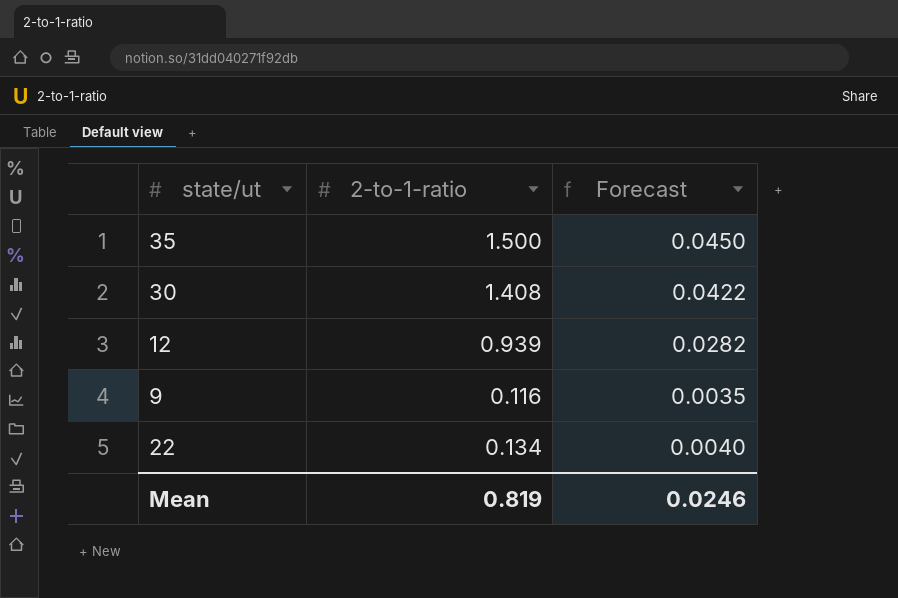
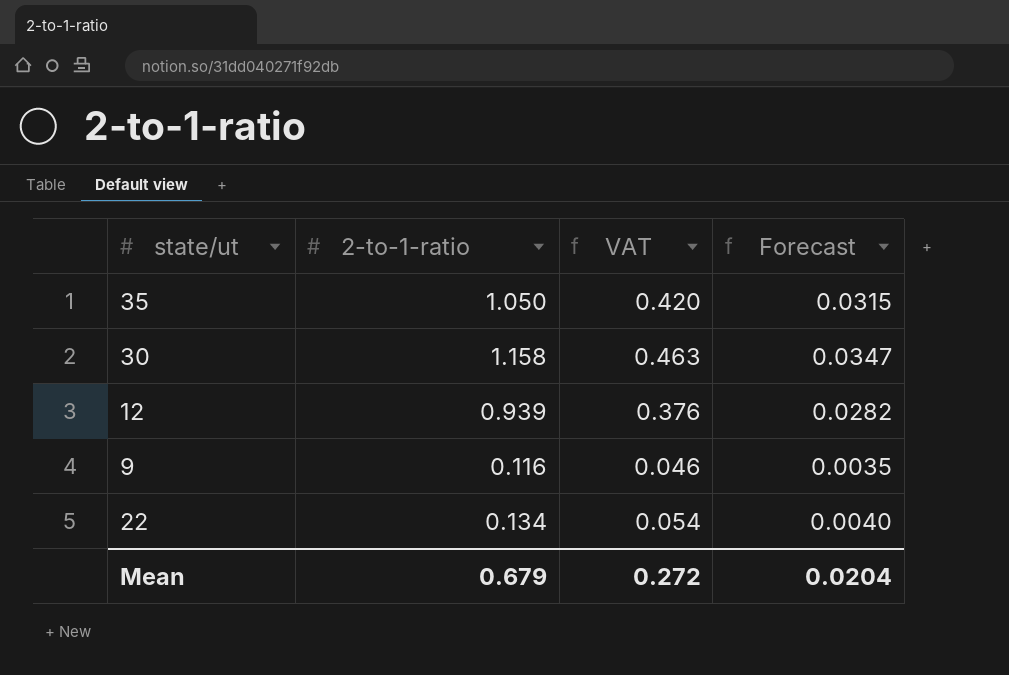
column VAT | formula: none -> [2-to-1-ratio] * 0.4
35 | 2-to-1-ratio: 1.500 -> 1.050
35 | Forecast: 0.0450 -> 0.0315
30 | 2-to-1-ratio: 1.408 -> 1.158
30 | Forecast: 0.0422 -> 0.0347
Mean | 2-to-1-ratio: 0.819 -> 0.679
Mean | Forecast: 0.0246 -> 0.0204

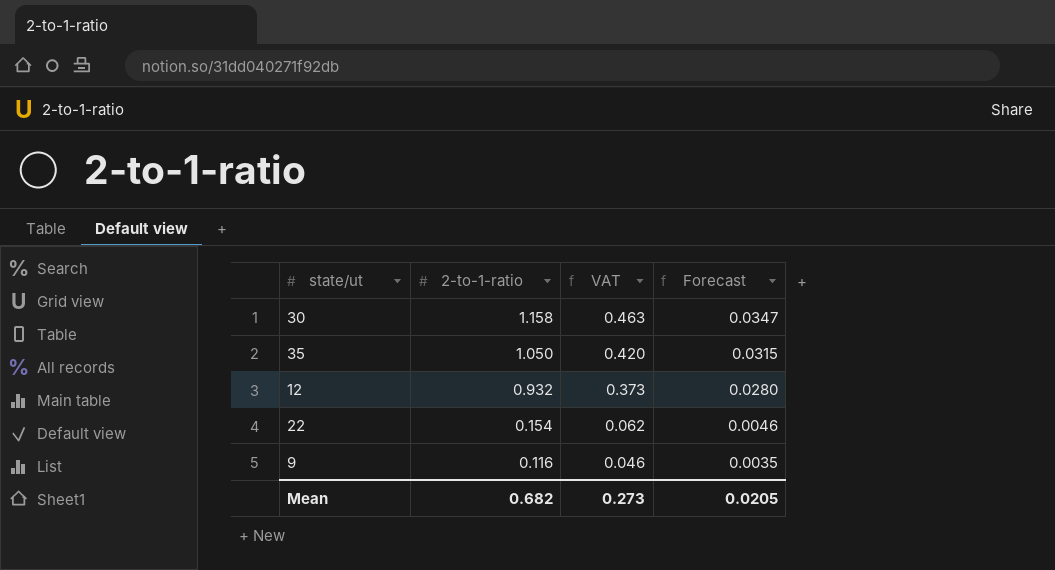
row order: none -> 2-to-1-ratio descending
12 | 2-to-1-ratio: 0.939 -> 0.932
12 | VAT: 0.376 -> 0.373
12 | Forecast: 0.0282 -> 0.0280
22 | 2-to-1-ratio: 0.134 -> 0.154
22 | VAT: 0.054 -> 0.062
22 | Forecast: 0.0040 -> 0.0046
Mean | 2-to-1-ratio: 0.679 -> 0.682
Mean | VAT: 0.272 -> 0.273
Mean | Forecast: 0.0204 -> 0.0205

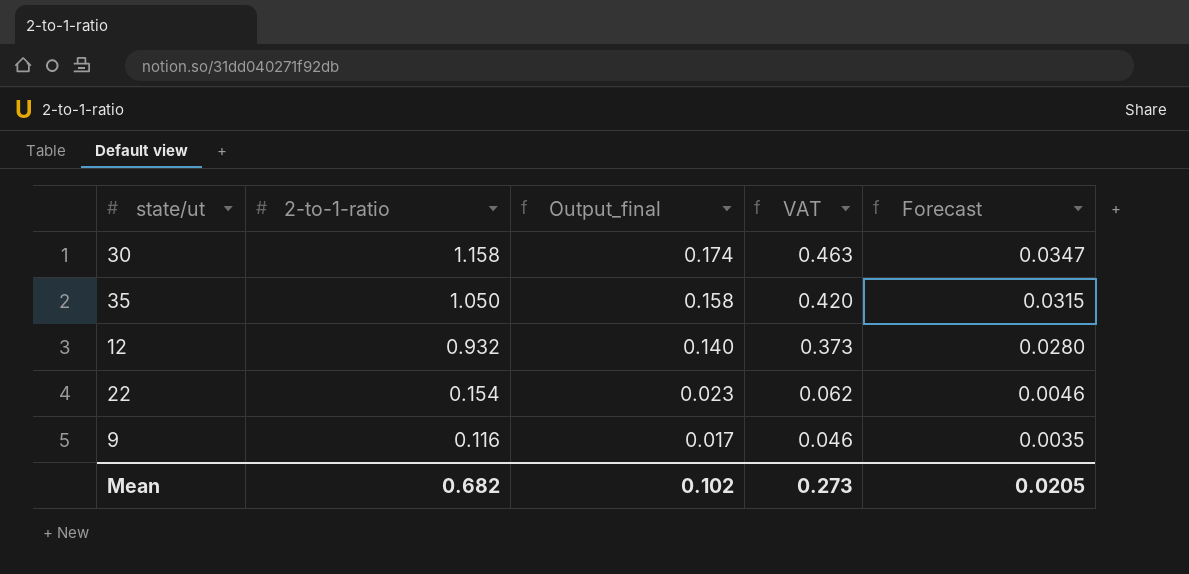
column Output_final | formula: none -> [2-to-1-ratio] * 0.15

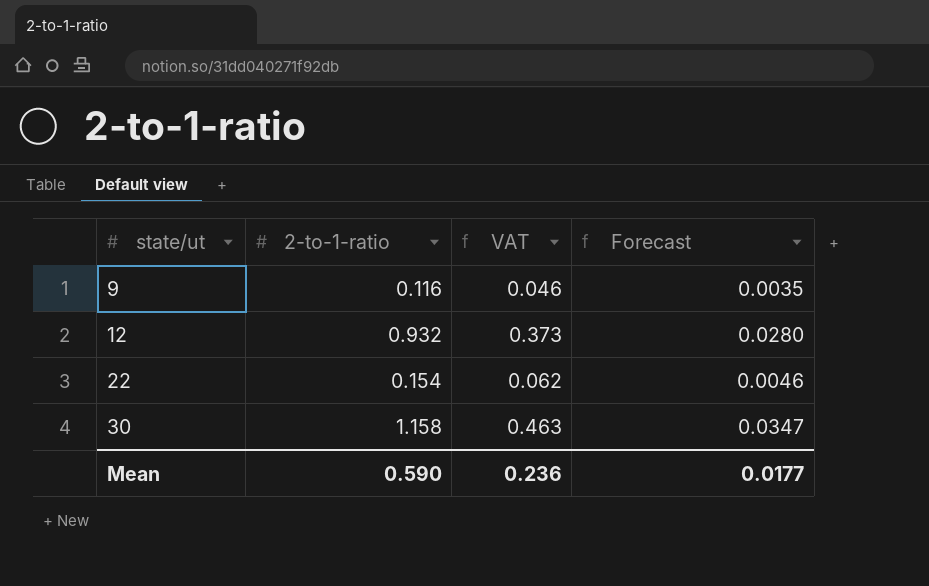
row order: 2-to-1-ratio descending -> state/ut ascending
column Output_final | formula: [2-to-1-ratio] * 0.15 -> none
row 35: 1.050 | 0.158 | 0.420 | 0.0315 -> none
Mean | 2-to-1-ratio: 0.682 -> 0.590
Mean | VAT: 0.273 -> 0.236
Mean | Forecast: 0.0205 -> 0.0177

